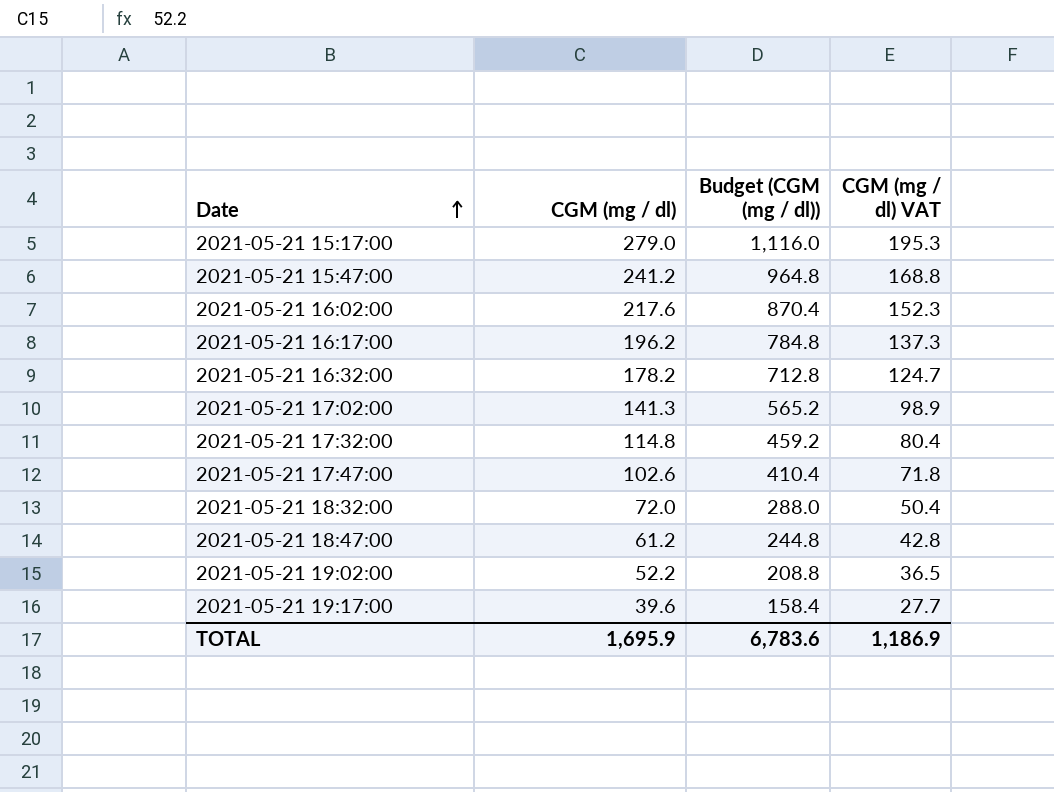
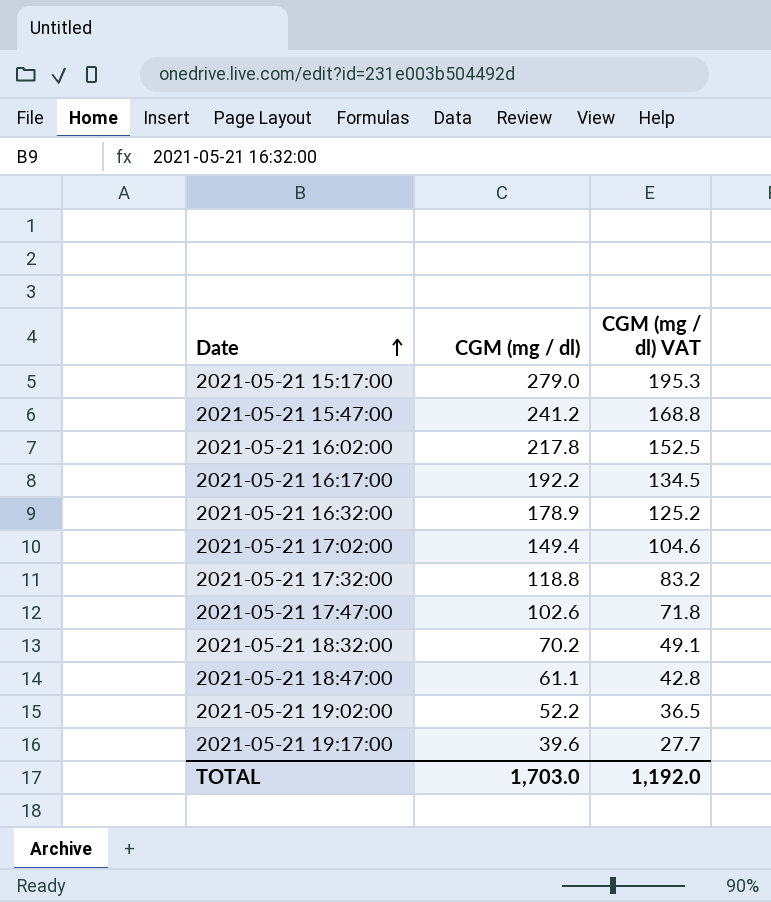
column Budget (CGM (mg / dl)) | formula: [CGM (mg / dl)] * 4 -> none
2021-05-21 16:02:00 | CGM (mg / dl): 217.6 -> 217.8
2021-05-21 16:02:00 | CGM (mg / dl) VAT: 152.3 -> 152.5
2021-05-21 16:17:00 | CGM (mg / dl): 196.2 -> 192.2
2021-05-21 16:17:00 | CGM (mg / dl) VAT: 137.3 -> 134.5
2021-05-21 16:32:00 | CGM (mg / dl): 178.2 -> 178.9
2021-05-21 16:32:00 | CGM (mg / dl) VAT: 124.7 -> 125.2
2021-05-21 17:02:00 | CGM (mg / dl): 141.3 -> 149.4
2021-05-21 17:02:00 | CGM (mg / dl) VAT: 98.9 -> 104.6
2021-05-21 17:32:00 | CGM (mg / dl): 114.8 -> 118.8
2021-05-21 17:32:00 | CGM (mg / dl) VAT: 80.4 -> 83.2
2021-05-21 18:32:00 | CGM (mg / dl): 72.0 -> 70.2
2021-05-21 18:32:00 | CGM (mg / dl) VAT: 50.4 -> 49.1
2021-05-21 18:47:00 | CGM (mg / dl): 61.2 -> 61.1
TOTAL | CGM (mg / dl): 1,695.9 -> 1,703.0
TOTAL | CGM (mg / dl) VAT: 1,186.9 -> 1,192.0

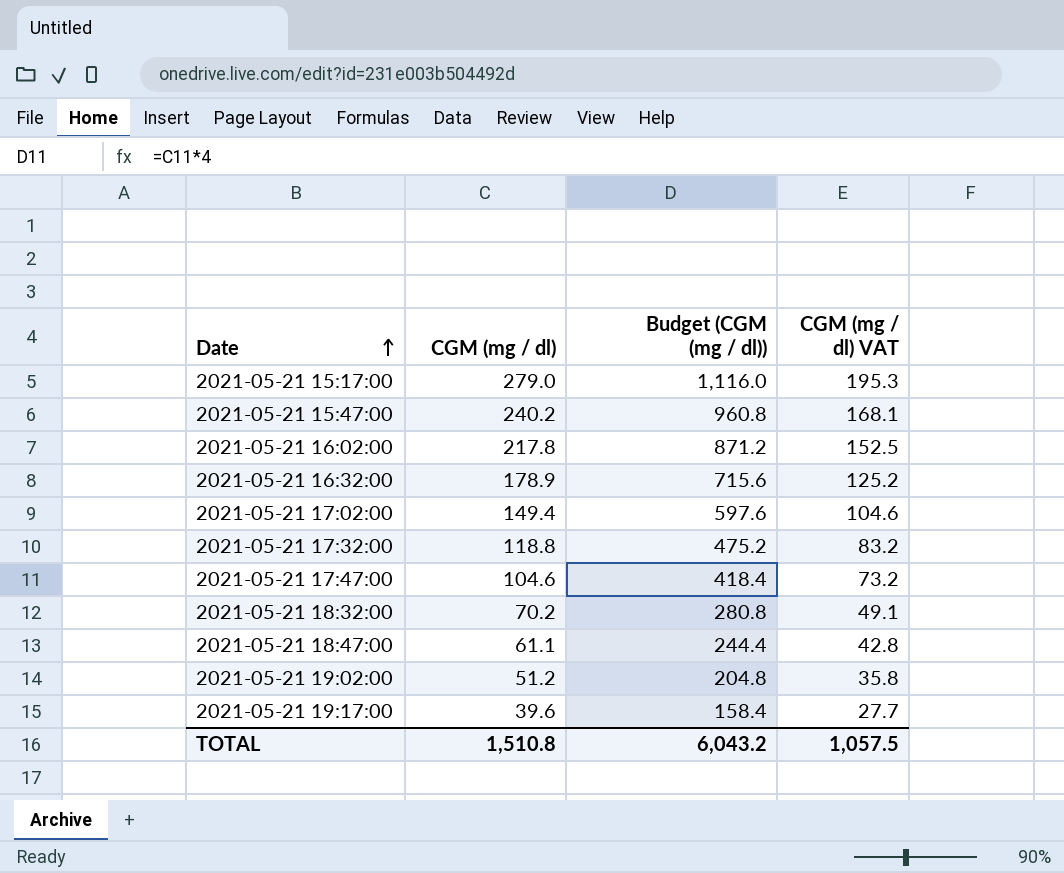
column Budget (CGM (mg / dl)) | formula: none -> [CGM (mg / dl)] * 4
row 2021-05-21 16:17:00: 192.2 | 134.5 -> none
2021-05-21 15:47:00 | CGM (mg / dl): 241.2 -> 240.2
2021-05-21 15:47:00 | CGM (mg / dl) VAT: 168.8 -> 168.1
2021-05-21 17:47:00 | CGM (mg / dl): 102.6 -> 104.6
2021-05-21 17:47:00 | CGM (mg / dl) VAT: 71.8 -> 73.2
2021-05-21 19:02:00 | CGM (mg / dl): 52.2 -> 51.2
2021-05-21 19:02:00 | CGM (mg / dl) VAT: 36.5 -> 35.8
TOTAL | CGM (mg / dl): 1,703.0 -> 1,510.8
TOTAL | CGM (mg / dl) VAT: 1,192.0 -> 1,057.5

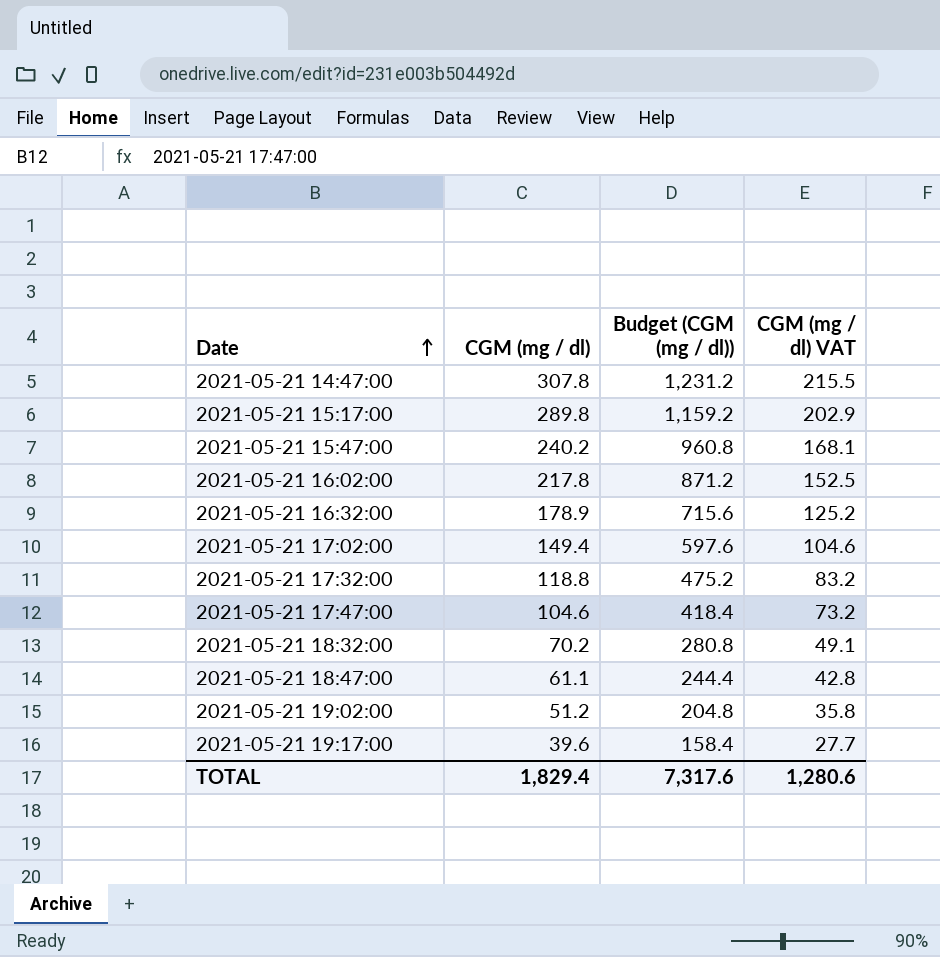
row 2021-05-21 14:47:00: none -> 307.8 | 1,231.2 | 215.5
2021-05-21 15:17:00 | CGM (mg / dl): 279.0 -> 289.8
2021-05-21 15:17:00 | Budget (CGM (mg / dl)): 1,116.0 -> 1,159.2
2021-05-21 15:17:00 | CGM (mg / dl) VAT: 195.3 -> 202.9
TOTAL | CGM (mg / dl): 1,510.8 -> 1,829.4
TOTAL | Budget (CGM (mg / dl)): 6,043.2 -> 7,317.6
TOTAL | CGM (mg / dl) VAT: 1,057.5 -> 1,280.6

